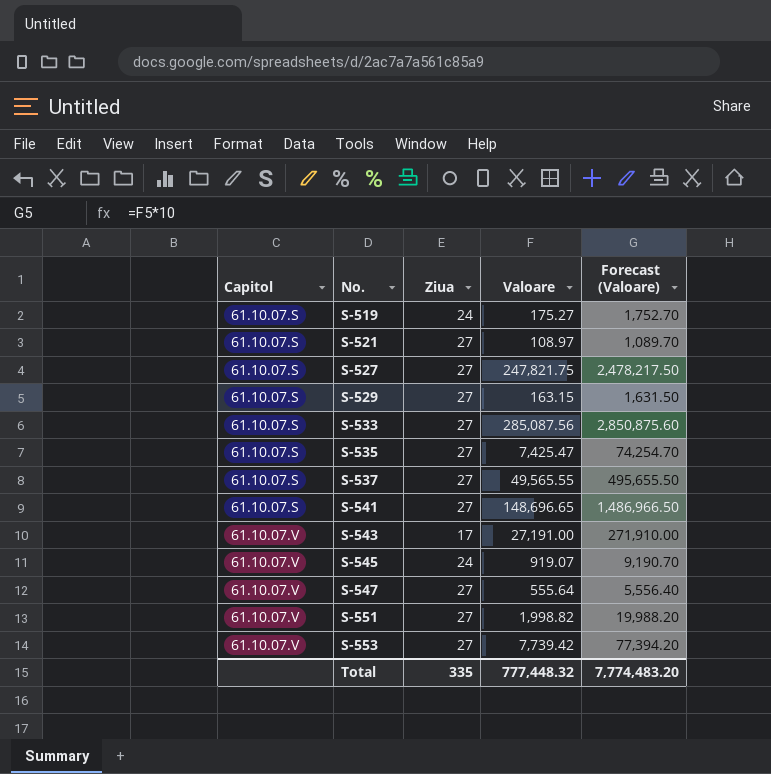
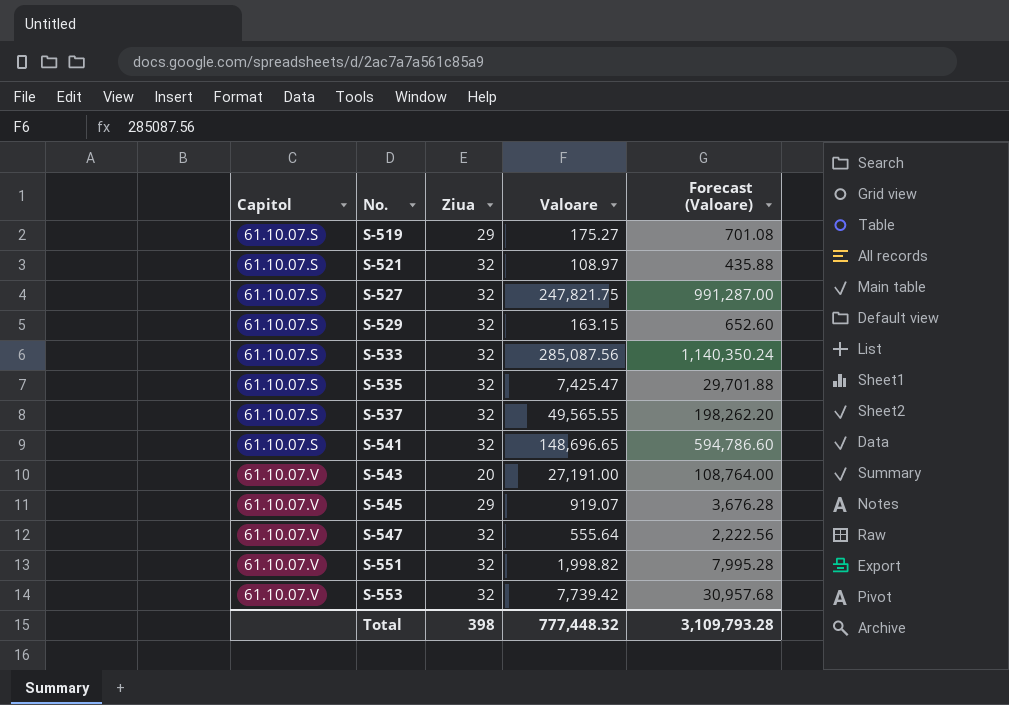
column Forecast (Valoare) | formula: [Valoare] * 10 -> [Valoare] * 4
S-519 | Ziua: 24 -> 29
S-521 | Ziua: 27 -> 32
S-527 | Ziua: 27 -> 32
S-529 | Ziua: 27 -> 32
S-533 | Ziua: 27 -> 32
S-535 | Ziua: 27 -> 32
S-537 | Ziua: 27 -> 32
S-541 | Ziua: 27 -> 32
S-543 | Ziua: 17 -> 20
S-545 | Ziua: 24 -> 29
S-547 | Ziua: 27 -> 32
S-551 | Ziua: 27 -> 32
S-553 | Ziua: 27 -> 32
Total | Ziua: 335 -> 398
Total | Forecast (Valoare): 7,774,483.20 -> 3,109,793.28

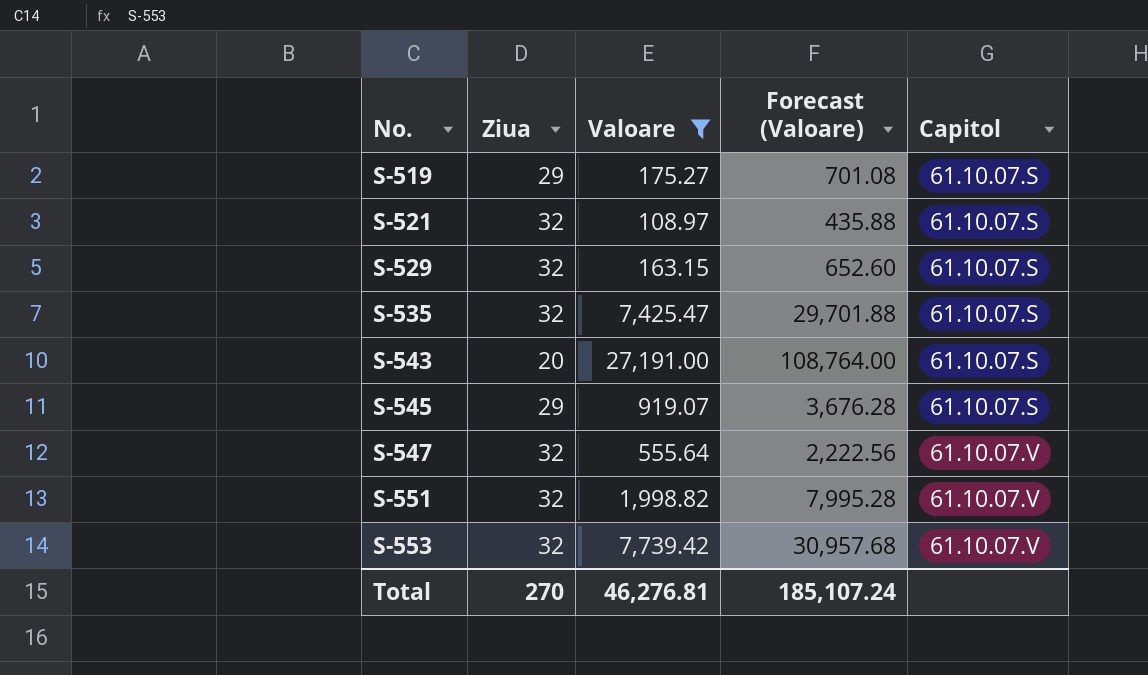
filter: none -> Valoare <= 27,191.00
column Capitol | position: 1 -> 5
S-543 | Capitol: 61.10.07.V -> 61.10.07.S
S-545 | Capitol: 61.10.07.V -> 61.10.07.S
Total | Ziua: 398 -> 270
Total | Valoare: 777,448.32 -> 46,276.81
Total | Forecast (Valoare): 3,109,793.28 -> 185,107.24

